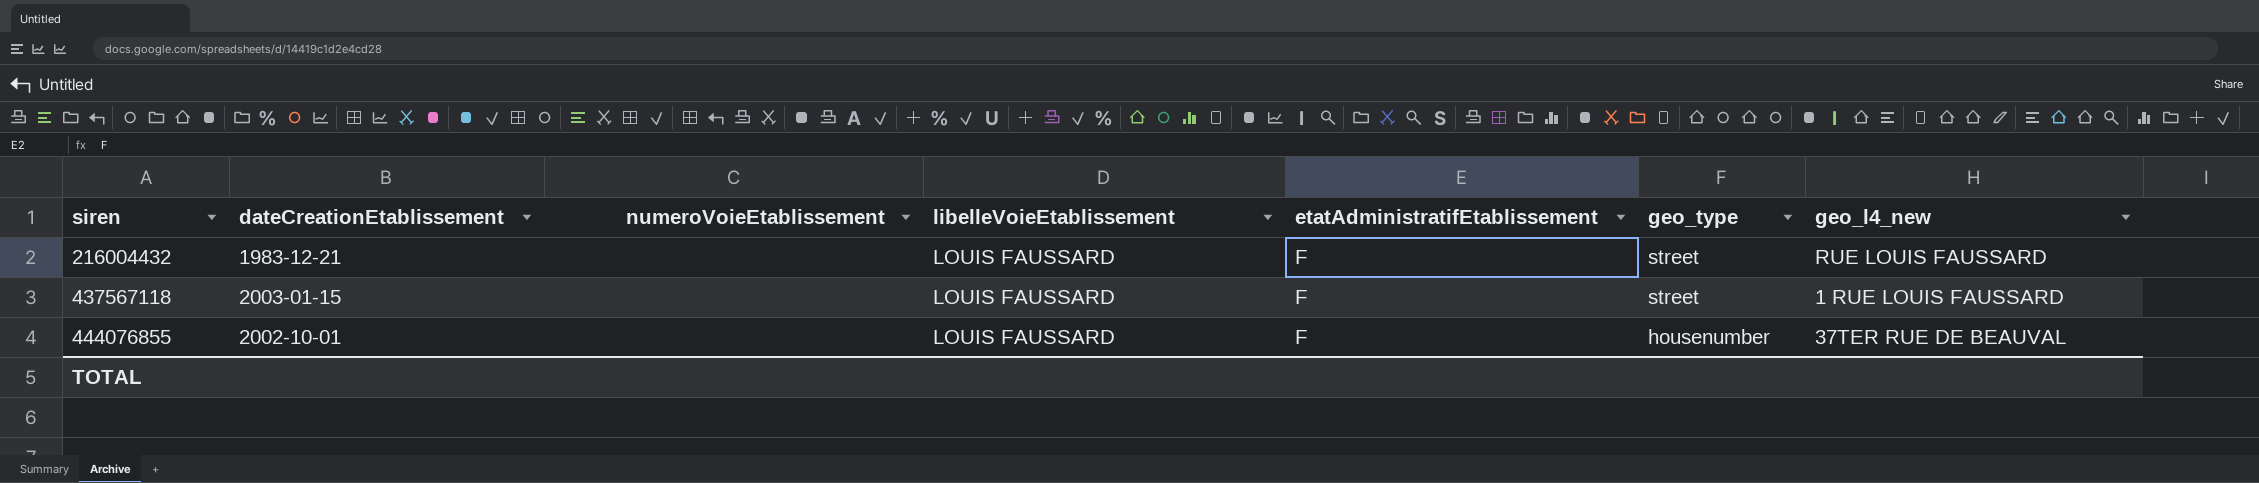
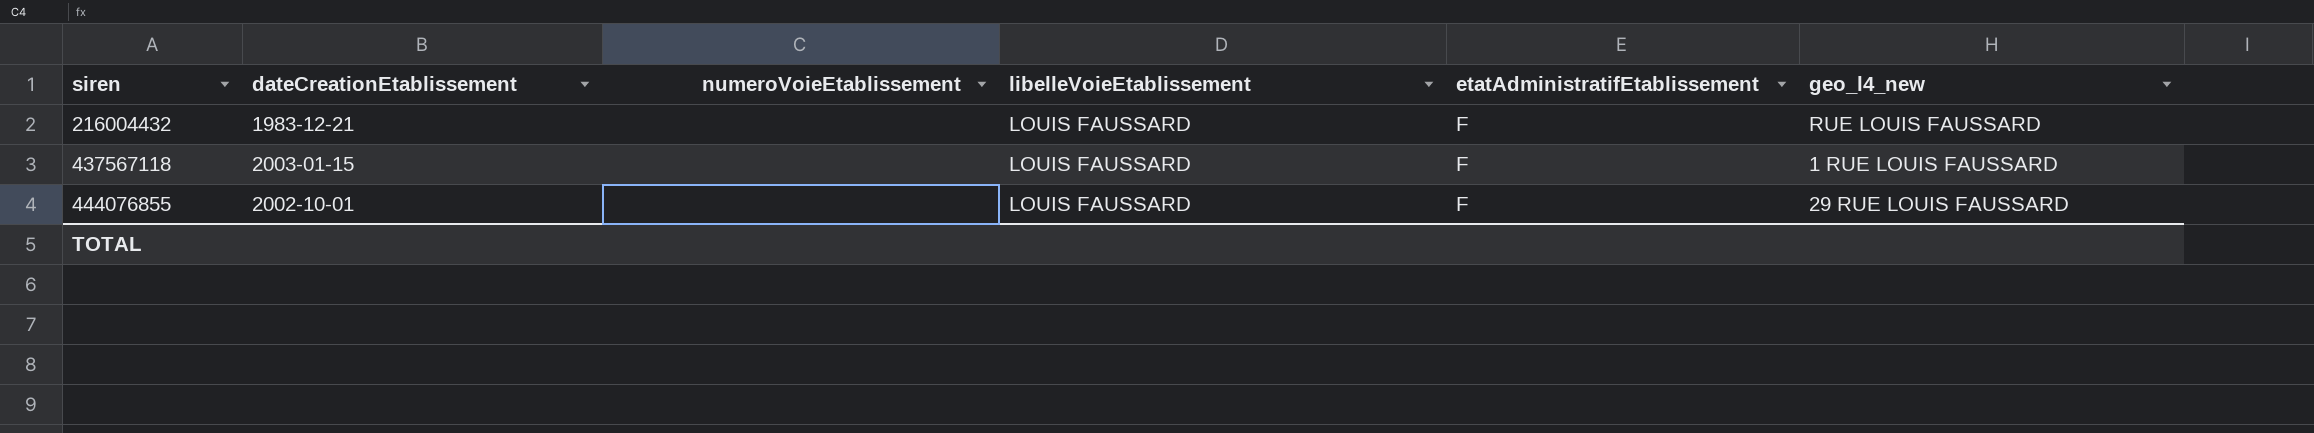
column geo_type | position: 6 -> none
444076855 | geo_l4_new: 37TER RUE DE BEAUVAL -> 29 RUE LOUIS FAUSSARD

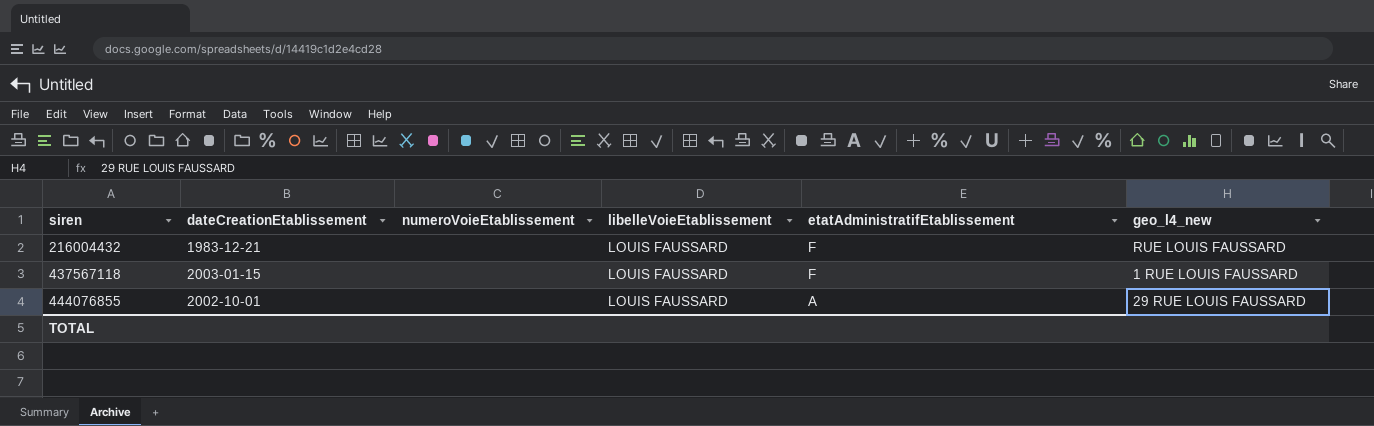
444076855 | etatAdministratifEtablissement: F -> A

